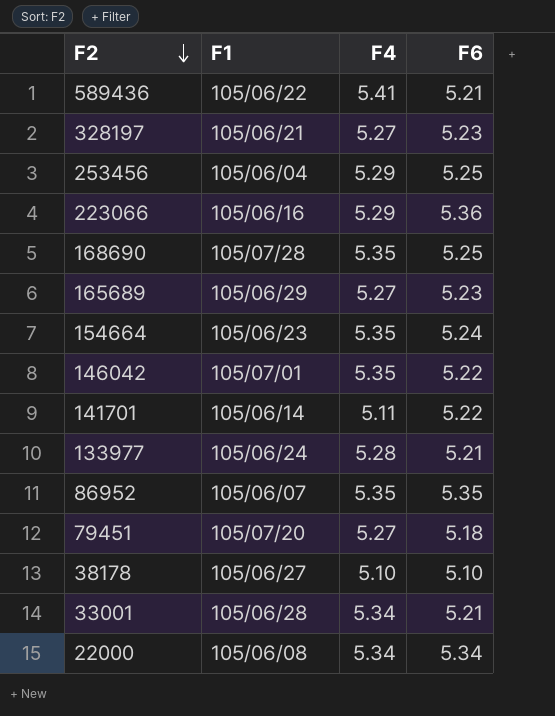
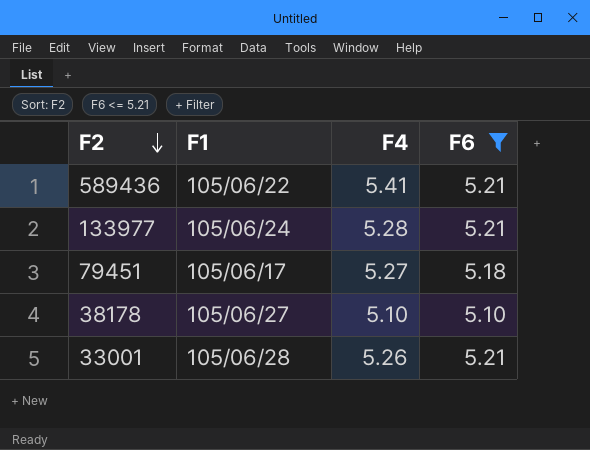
filter: none -> F6 <= 5.21
79451 | F1: 105/07/20 -> 105/06/17
33001 | F4: 5.34 -> 5.26

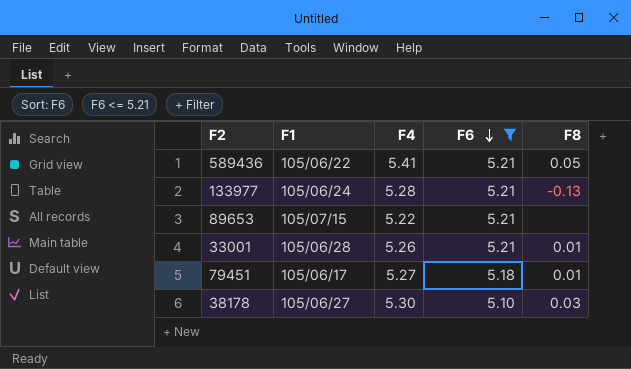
row order: F2 descending -> F6 descending
column F8 | position: none -> 5
row 89653: none -> 105/07/15 | 5.22 | 5.21 | none
38178 | F4: 5.10 -> 5.30

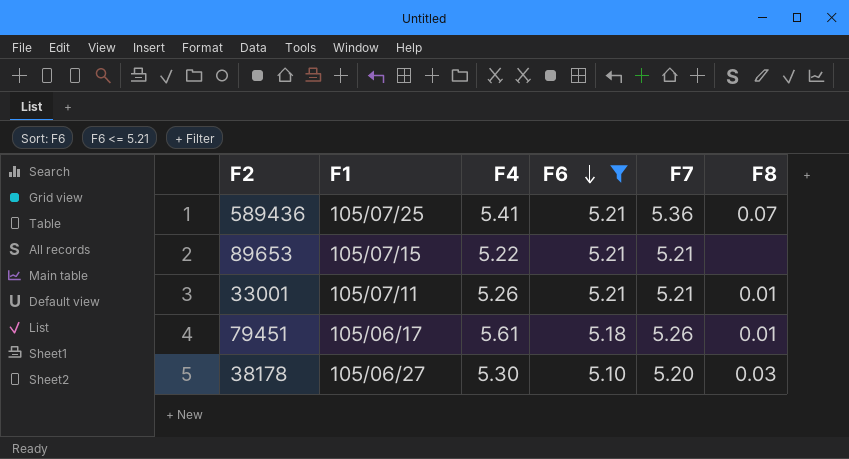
column F7 | position: none -> 5
row 133977: 105/06/24 | 5.28 | 5.21 | -0.13 -> none
589436 | F1: 105/06/22 -> 105/07/25
589436 | F8: 0.05 -> 0.07
33001 | F1: 105/06/28 -> 105/07/11
79451 | F4: 5.27 -> 5.61

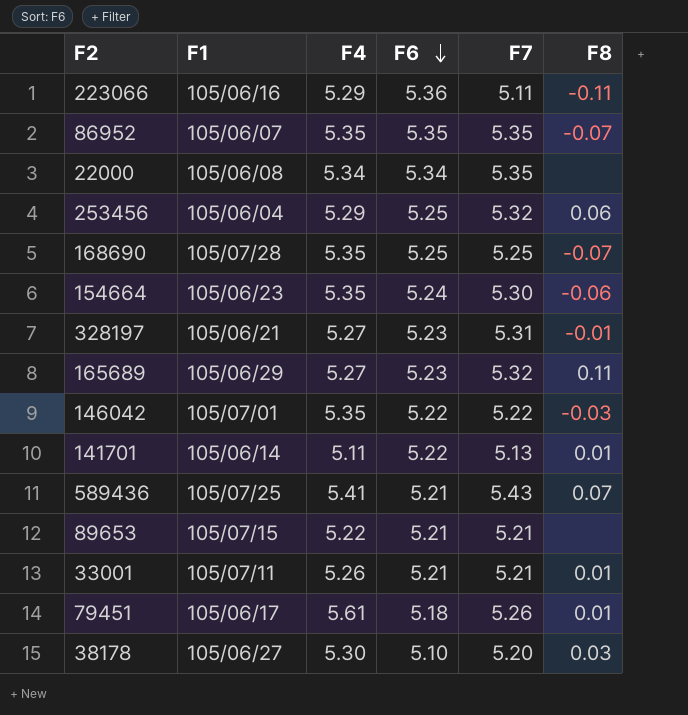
filter: F6 <= 5.21 -> none
589436 | F7: 5.36 -> 5.43

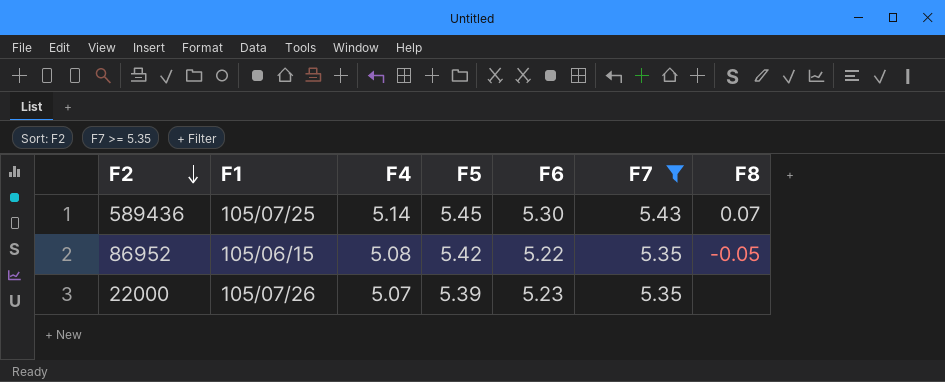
filter: none -> F7 >= 5.35
row order: F6 descending -> F2 descending
column F5 | position: none -> 4
589436 | F4: 5.41 -> 5.14
589436 | F6: 5.21 -> 5.30
86952 | F1: 105/06/07 -> 105/06/15
86952 | F4: 5.35 -> 5.08
86952 | F6: 5.35 -> 5.22
86952 | F8: -0.07 -> -0.05
22000 | F1: 105/06/08 -> 105/07/26
22000 | F4: 5.34 -> 5.07
22000 | F6: 5.34 -> 5.23

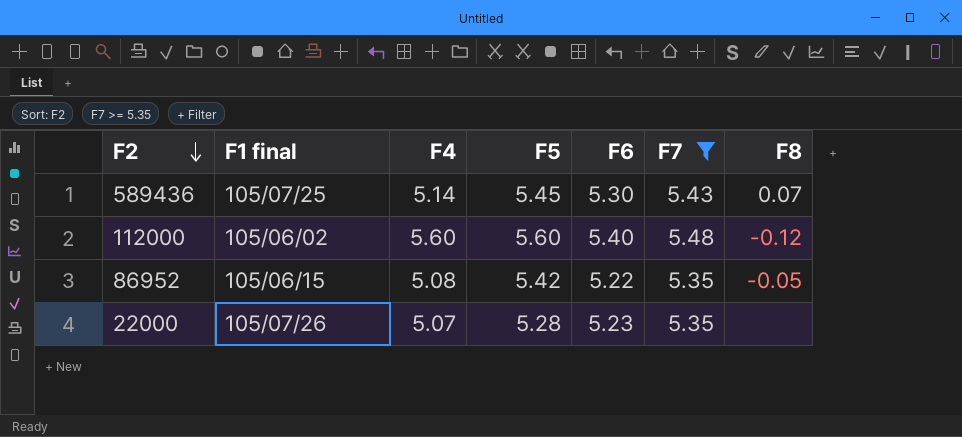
column name: F1 -> F1 final
row 112000: none -> 105/06/02 | 5.60 | 5.60 | 5.40 | 5.48 | -0.12
22000 | F5: 5.39 -> 5.28

